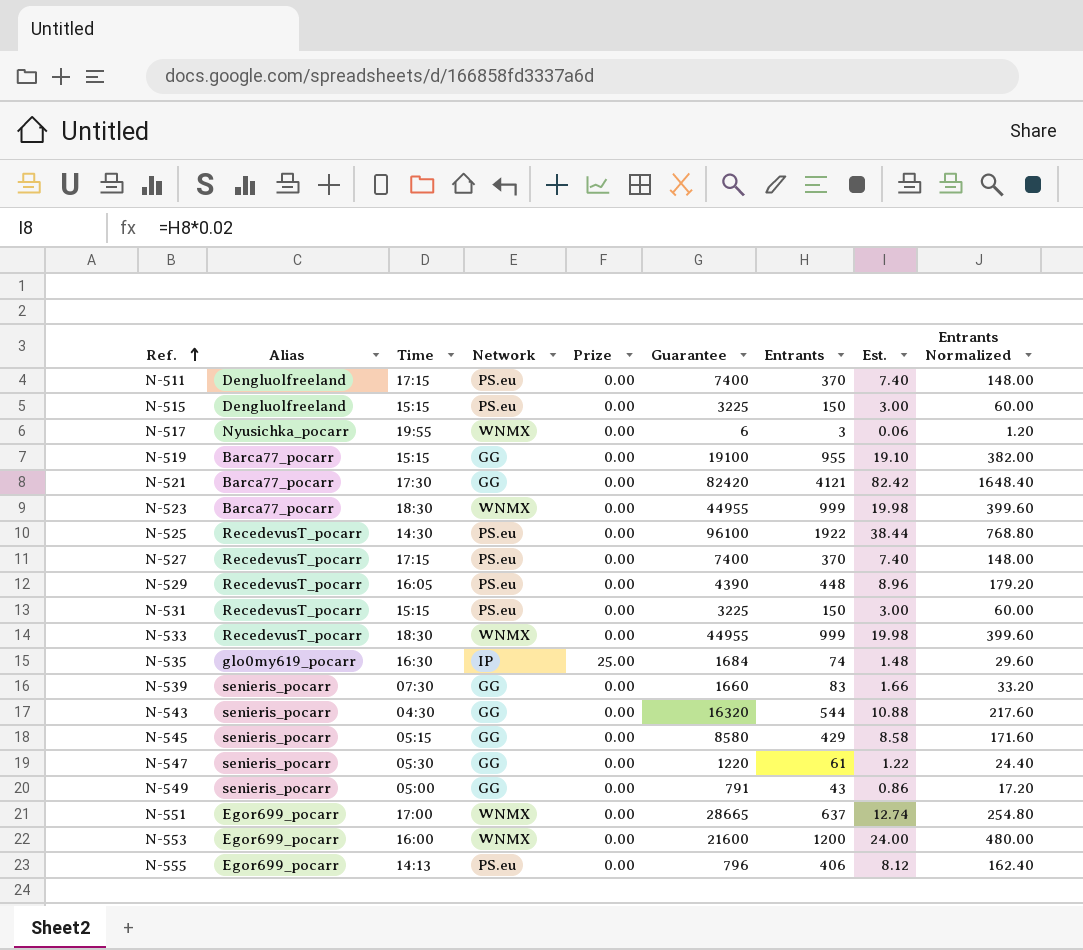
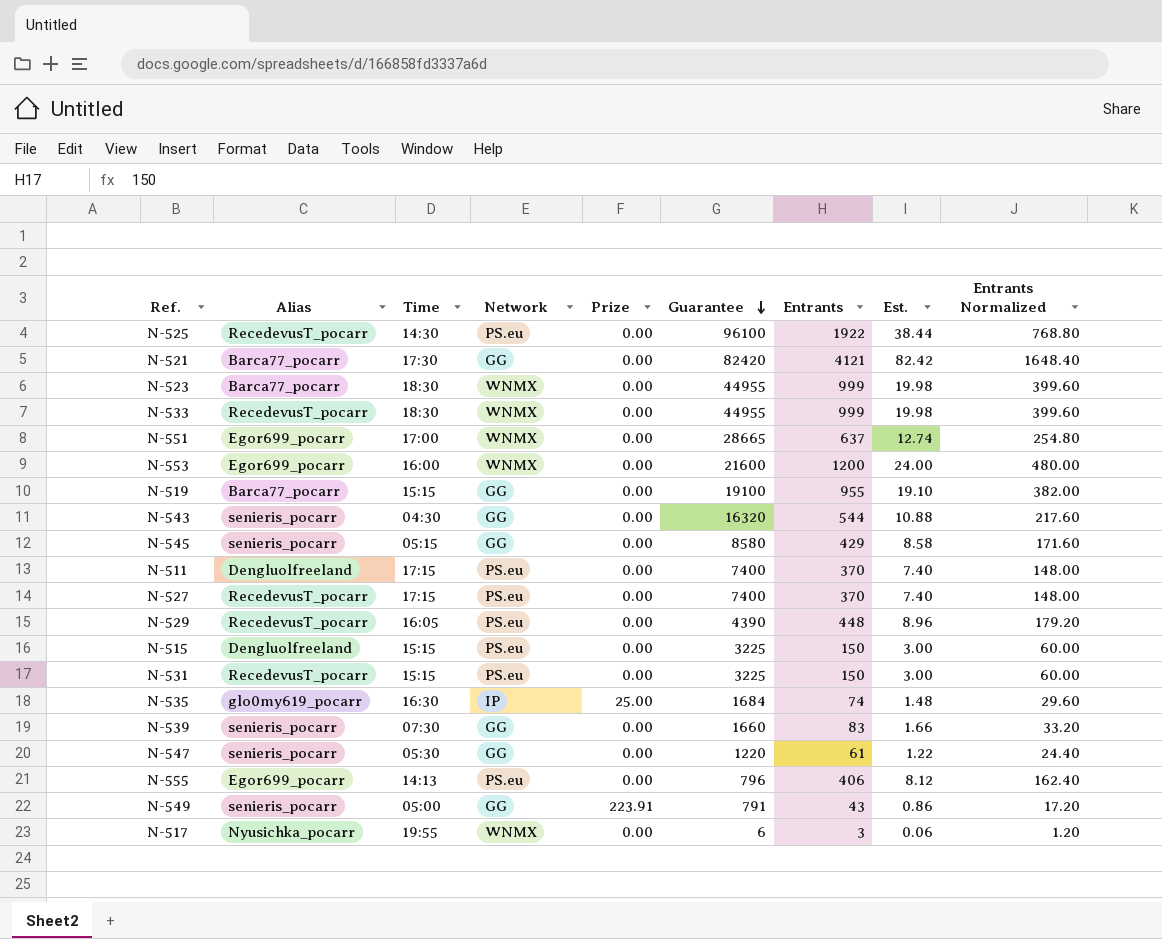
row order: Ref. ascending -> Guarantee descending
N-549 | Prize: 0.00 -> 223.91

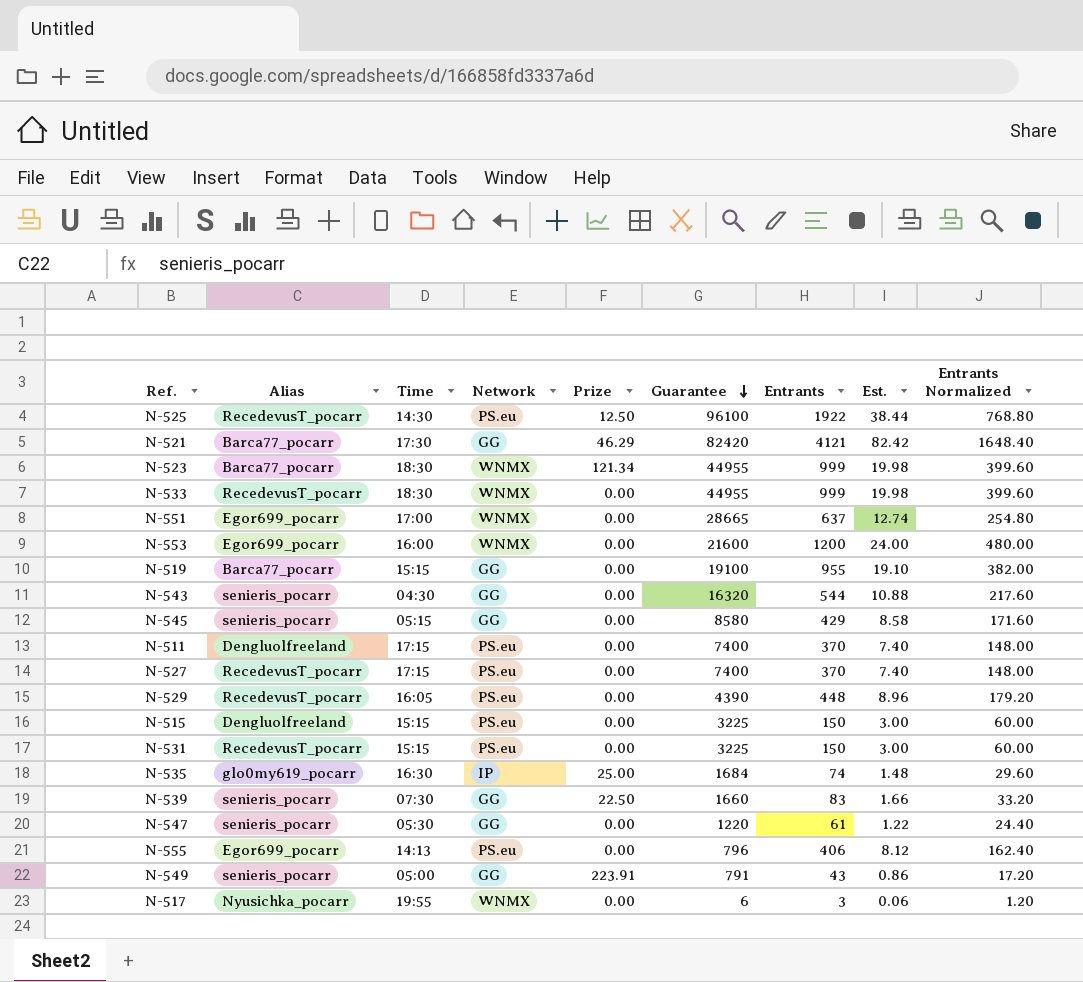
N-525 | Prize: 0.00 -> 12.50
N-521 | Prize: 0.00 -> 46.29
N-523 | Prize: 0.00 -> 121.34
N-539 | Prize: 0.00 -> 22.50

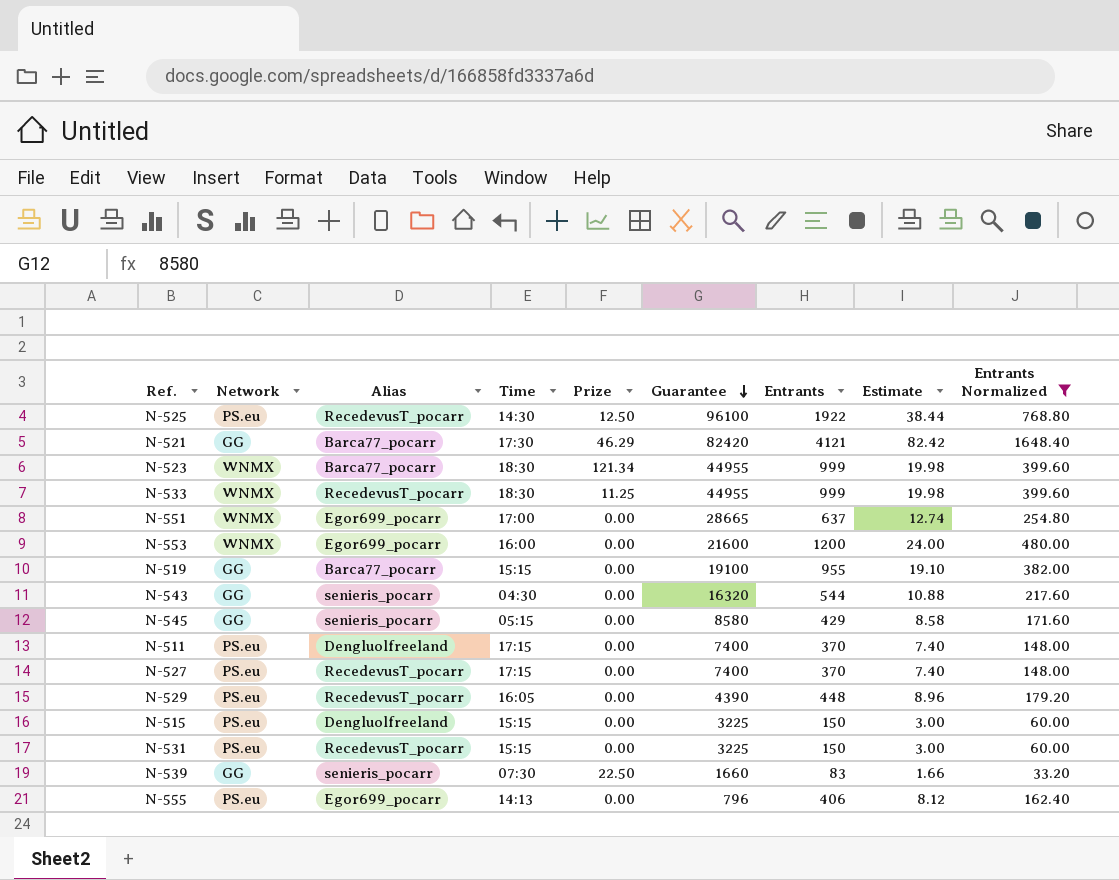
filter: none -> Entrants Normalized >= 33.20
column Network | position: 4 -> 2
column name: Est. -> Estimate
N-533 | Prize: 0.00 -> 11.25

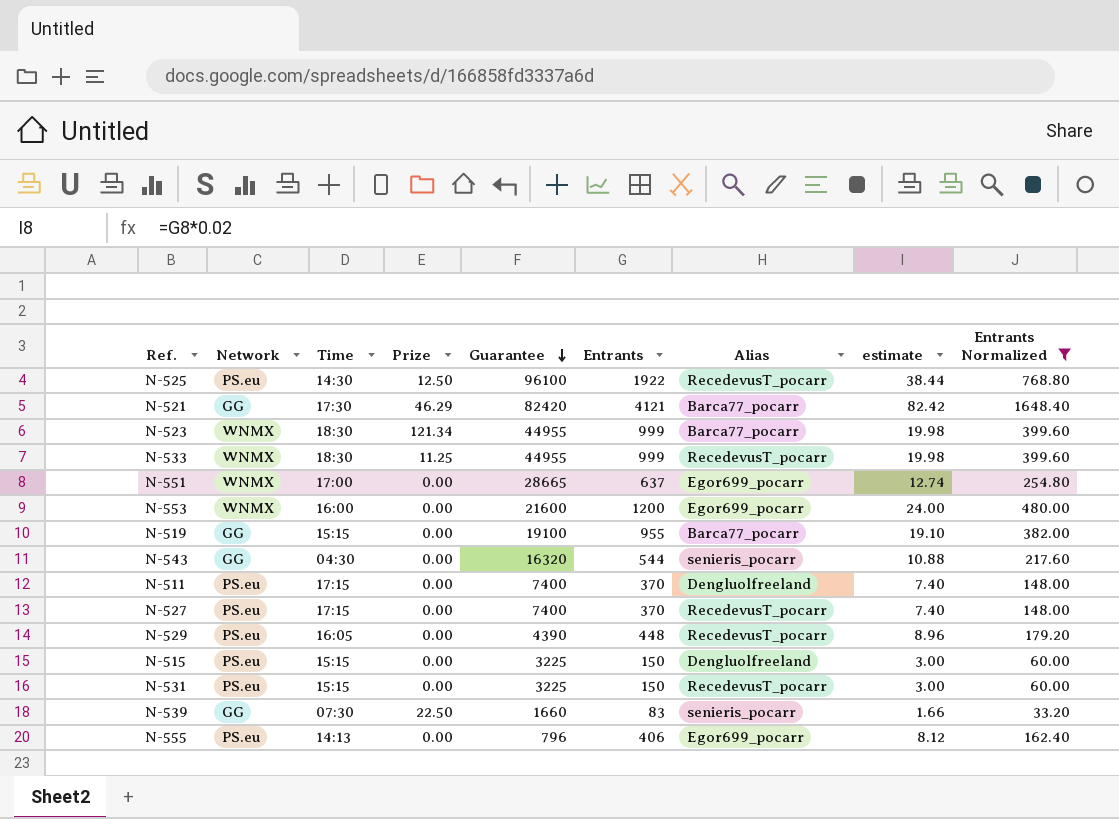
column Alias | position: 3 -> 7
column name: Estimate -> estimate
row N-545: GG | senieris_pocarr | 05:15 | 0.00 | 8580 | 429 | 8.58 | 171.60 -> none

